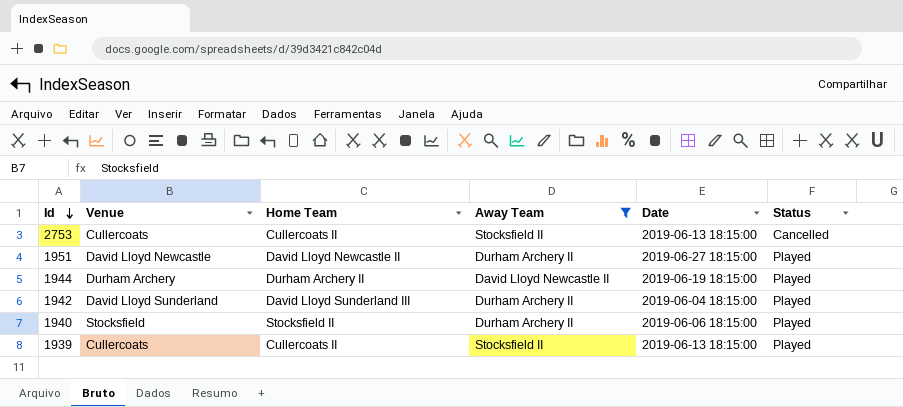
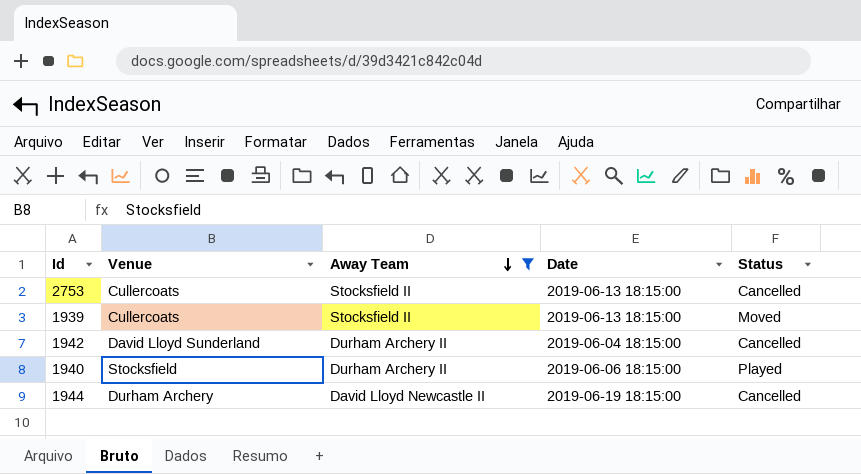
row order: Id descending -> Away Team descending
column Home Team | position: 3 -> none
row 1951: David Lloyd Newcastle | David Lloyd Newcastle II | Durham Archery II | 2019-06-27 18:15:00 | Played -> none
1939 | Status: Played -> Moved
1942 | Status: Played -> Cancelled
1944 | Status: Played -> Cancelled

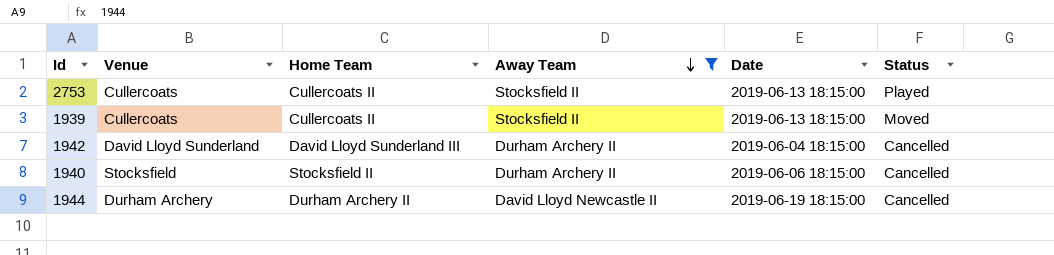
column Home Team | position: none -> 3
2753 | Status: Cancelled -> Played
1940 | Status: Played -> Cancelled

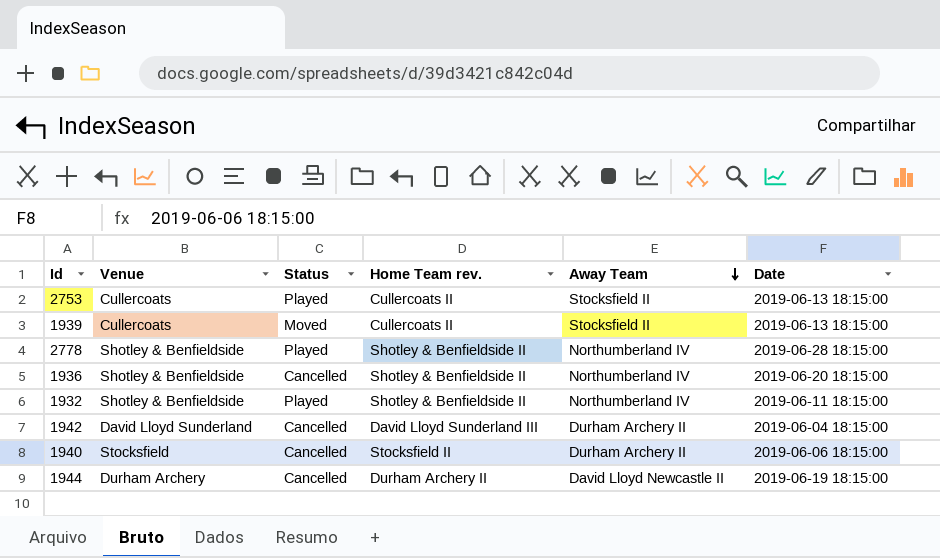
filter: Away Team != Northumberland IV -> none
column Status | position: 6 -> 3
column name: Home Team -> Home Team rev.

